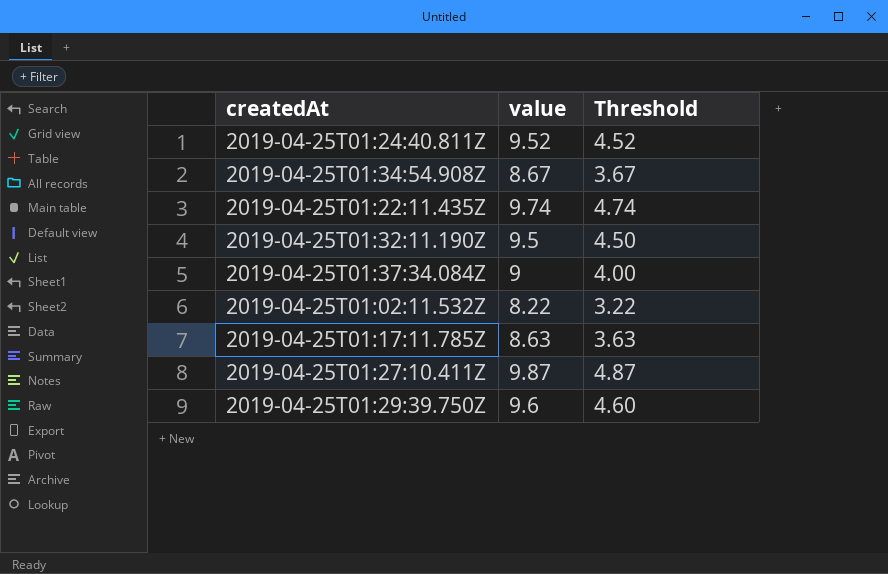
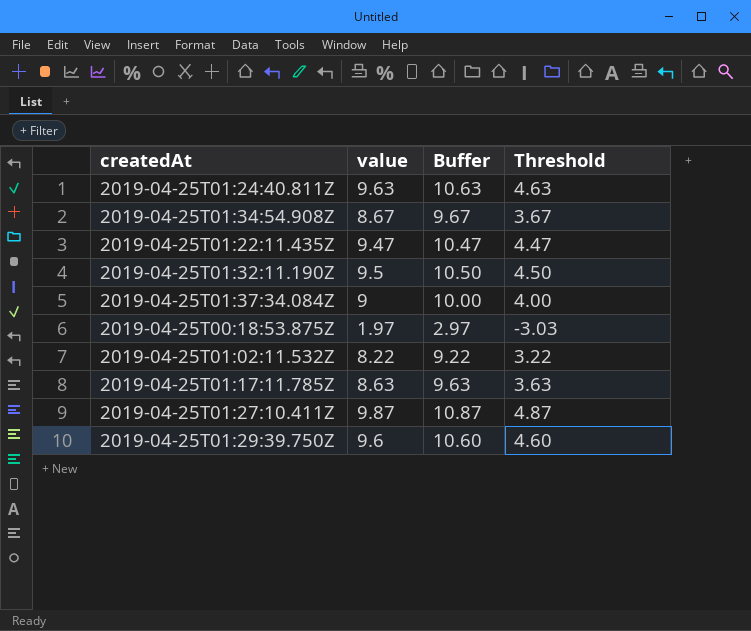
column Buffer | formula: none -> [value] + 1
2019-04-25T01:24:40.811Z | value: 9.52 -> 9.63
2019-04-25T01:24:40.811Z | Threshold: 4.52 -> 4.63
2019-04-25T01:22:11.435Z | value: 9.74 -> 9.47
2019-04-25T01:22:11.435Z | Threshold: 4.74 -> 4.47
row 2019-04-25T00:18:53.875Z: none -> 1.97 | 2.97 | -3.03

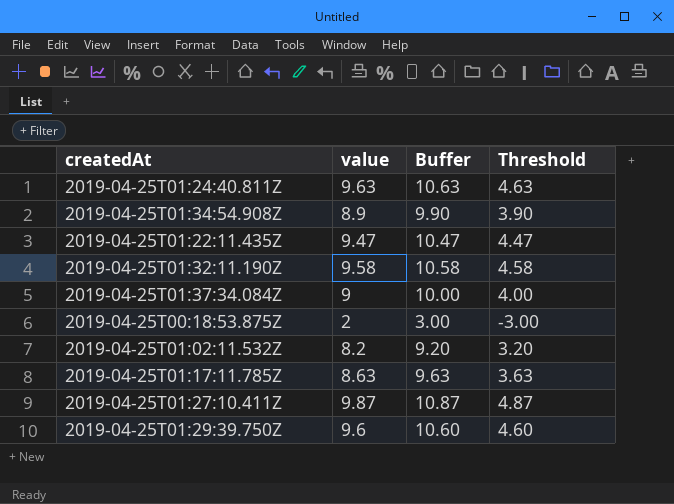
2019-04-25T01:34:54.908Z | value: 8.67 -> 8.9
2019-04-25T01:34:54.908Z | Buffer: 9.67 -> 9.90
2019-04-25T01:34:54.908Z | Threshold: 3.67 -> 3.90
2019-04-25T01:32:11.190Z | value: 9.5 -> 9.58
2019-04-25T01:32:11.190Z | Buffer: 10.50 -> 10.58
2019-04-25T01:32:11.190Z | Threshold: 4.50 -> 4.58
2019-04-25T00:18:53.875Z | value: 1.97 -> 2
2019-04-25T00:18:53.875Z | Buffer: 2.97 -> 3.00
2019-04-25T00:18:53.875Z | Threshold: -3.03 -> -3.00
2019-04-25T01:02:11.532Z | value: 8.22 -> 8.2
2019-04-25T01:02:11.532Z | Buffer: 9.22 -> 9.20
2019-04-25T01:02:11.532Z | Threshold: 3.22 -> 3.20

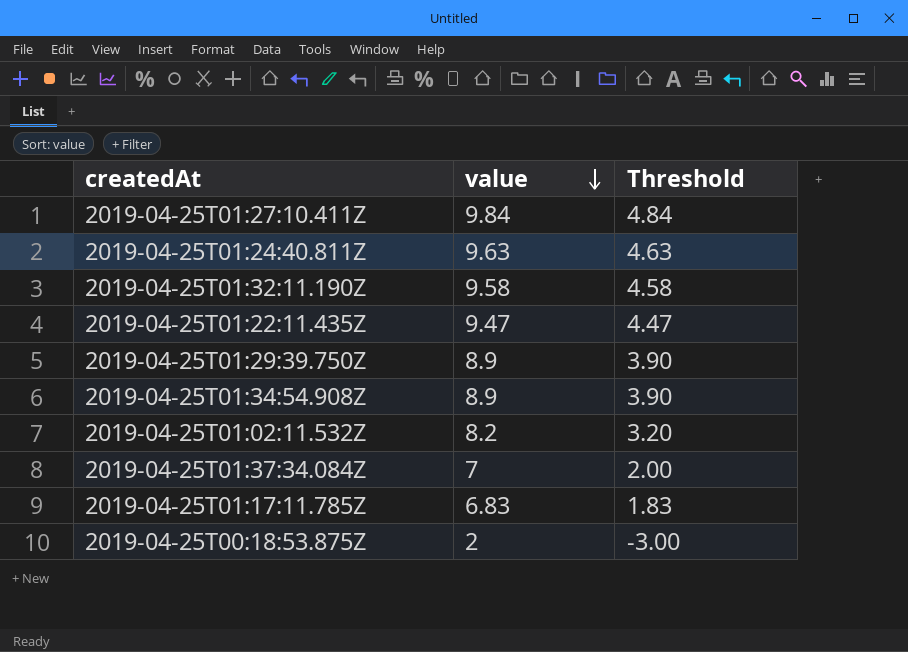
row order: none -> value descending
column Buffer | formula: [value] + 1 -> none
2019-04-25T01:27:10.411Z | value: 9.87 -> 9.84
2019-04-25T01:27:10.411Z | Threshold: 4.87 -> 4.84
2019-04-25T01:29:39.750Z | value: 9.6 -> 8.9
2019-04-25T01:29:39.750Z | Threshold: 4.60 -> 3.90
2019-04-25T01:37:34.084Z | value: 9 -> 7
2019-04-25T01:37:34.084Z | Threshold: 4.00 -> 2.00
2019-04-25T01:17:11.785Z | value: 8.63 -> 6.83
2019-04-25T01:17:11.785Z | Threshold: 3.63 -> 1.83

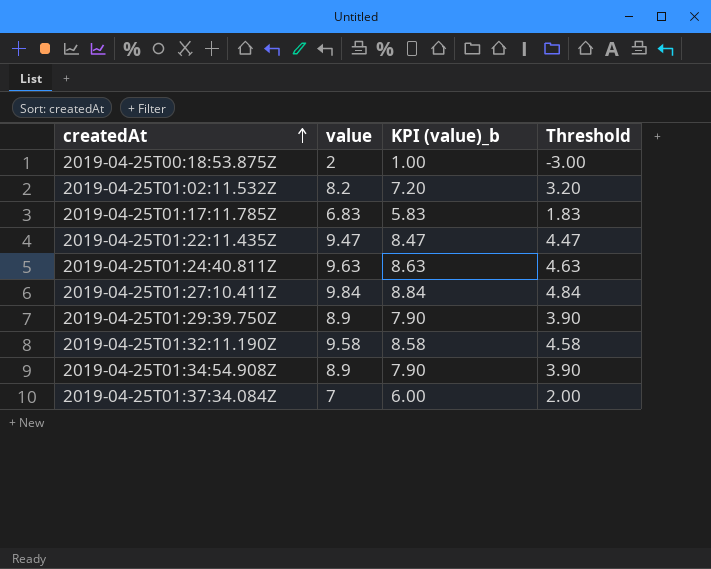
row order: value descending -> createdAt ascending
column KPI (value)_b | formula: none -> [value] - 1

